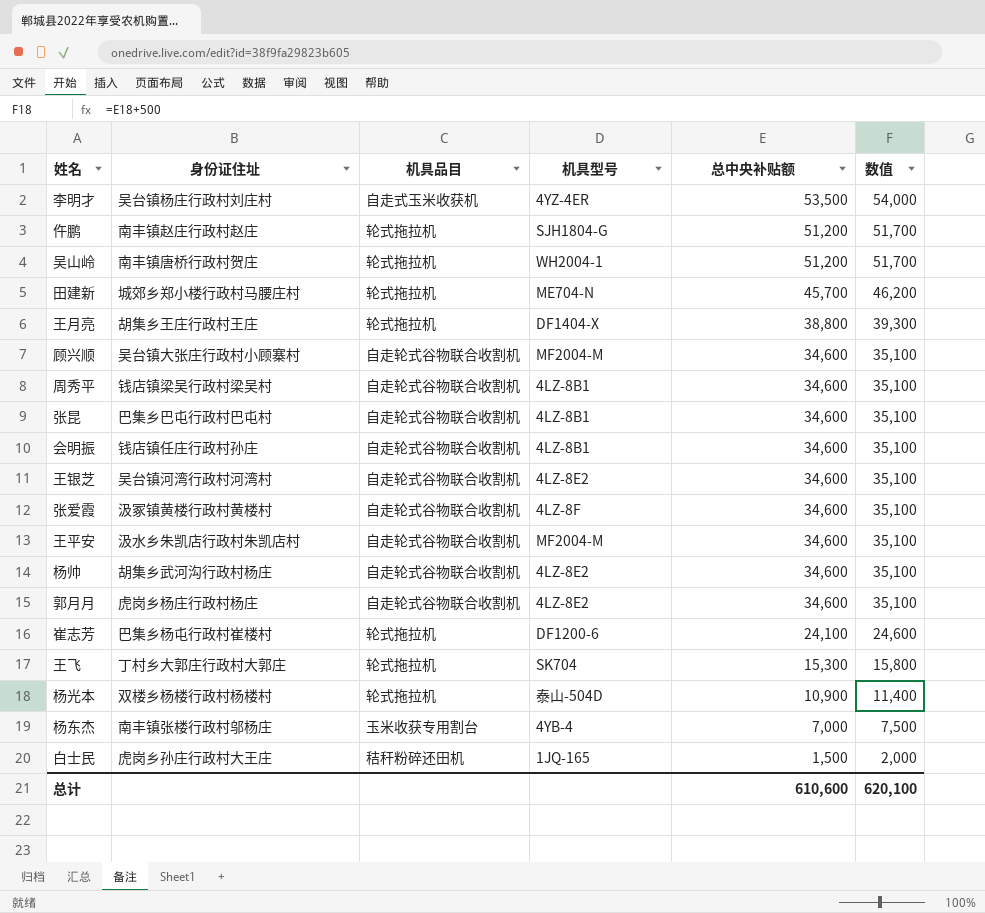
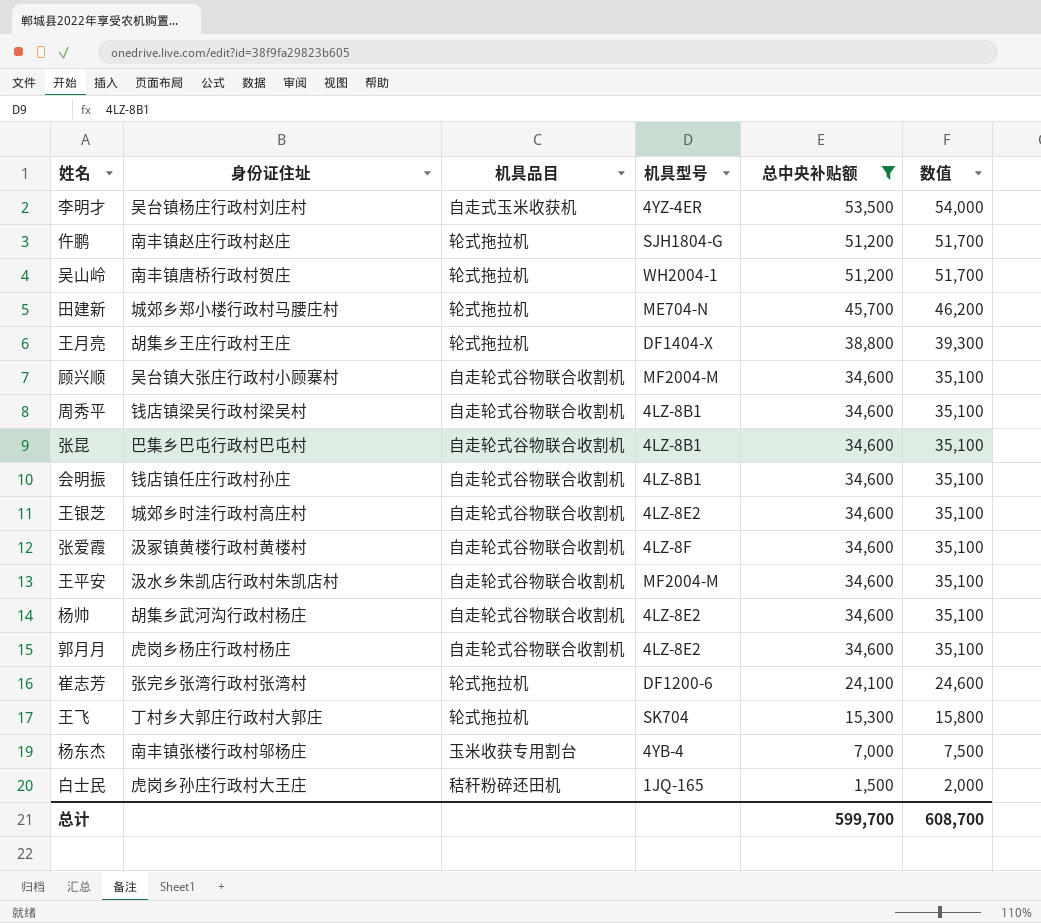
filter: none -> 总中央补贴额 != 10,900
王银芝 | 身份证住址: 吴台镇河湾行政村河湾村 -> 城郊乡时洼行政村高庄村
崔志芳 | 身份证住址: 巴集乡杨屯行政村崔楼村 -> 张完乡张湾行政村张湾村
总计 | 总中央补贴额: 610,600 -> 599,700
总计 | 数值: 620,100 -> 608,700

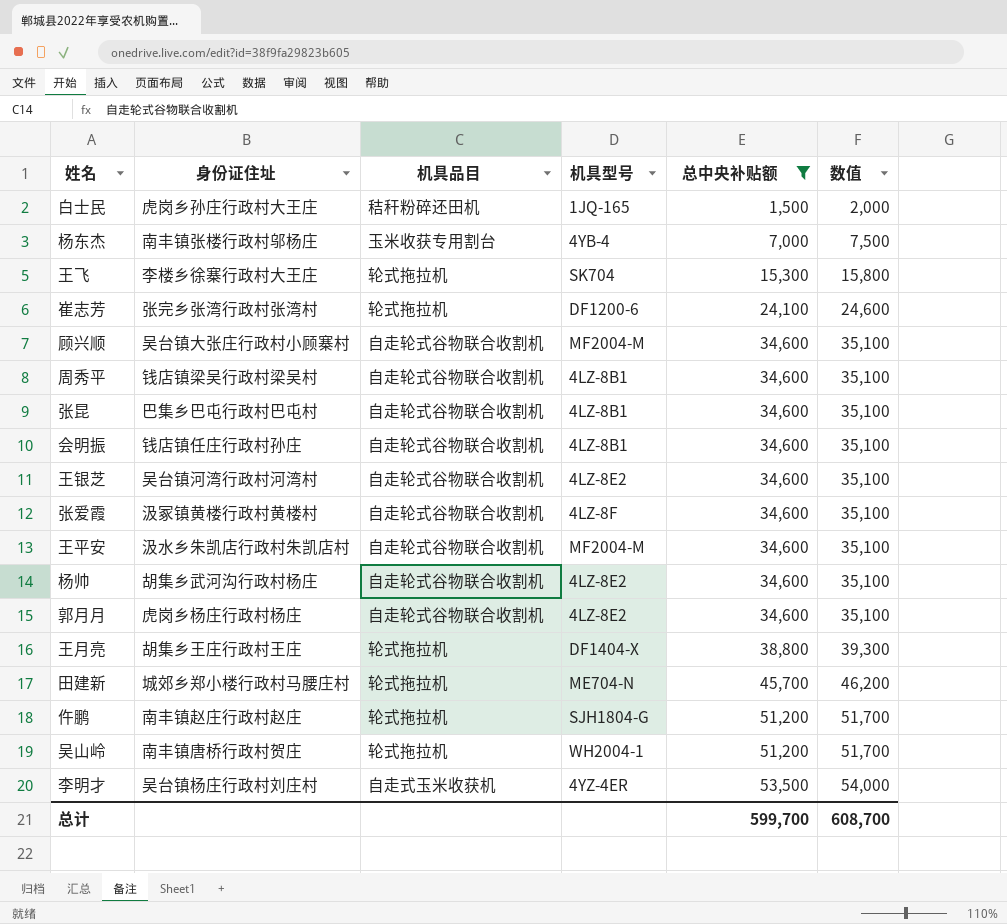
row order: 总中央补贴额 descending -> 总中央补贴额 ascending
王飞 | 身份证住址: 丁村乡大郭庄行政村大郭庄 -> 李楼乡徐寨行政村大王庄
王银芝 | 身份证住址: 城郊乡时洼行政村高庄村 -> 吴台镇河湾行政村河湾村

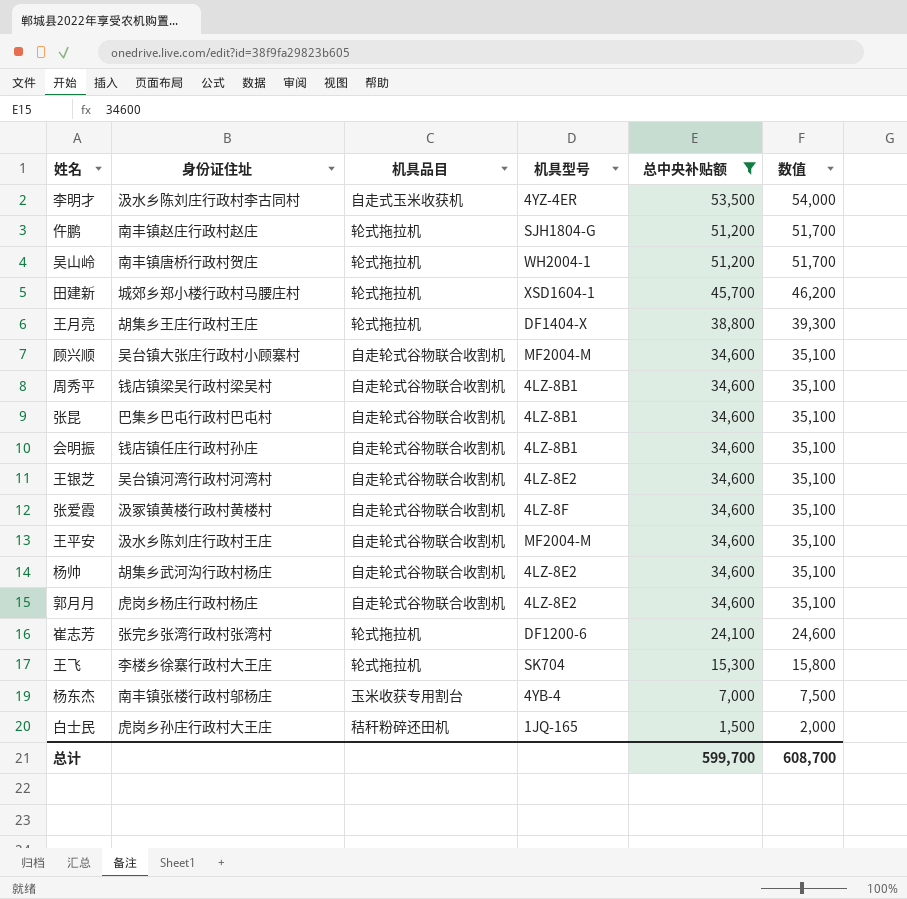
row order: 总中央补贴额 ascending -> 总中央补贴额 descending
李明才 | 身份证住址: 吴台镇杨庄行政村刘庄村 -> 汲水乡陈刘庄行政村李古同村
田建新 | 机具型号: ME704-N -> XSD1604-1
王平安 | 身份证住址: 汲水乡朱凯店行政村朱凯店村 -> 汲水乡陈刘庄行政村王庄

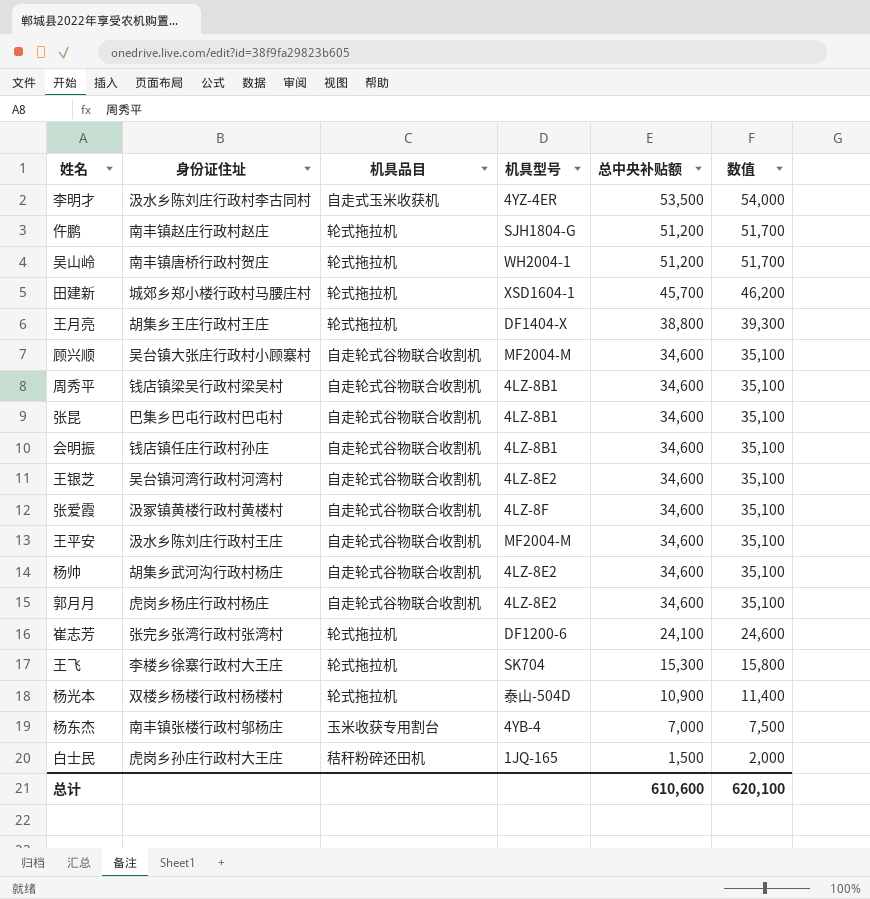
filter: 总中央补贴额 != 10,900 -> none
总计 | 总中央补贴额: 599,700 -> 610,600
总计 | 数值: 608,700 -> 620,100

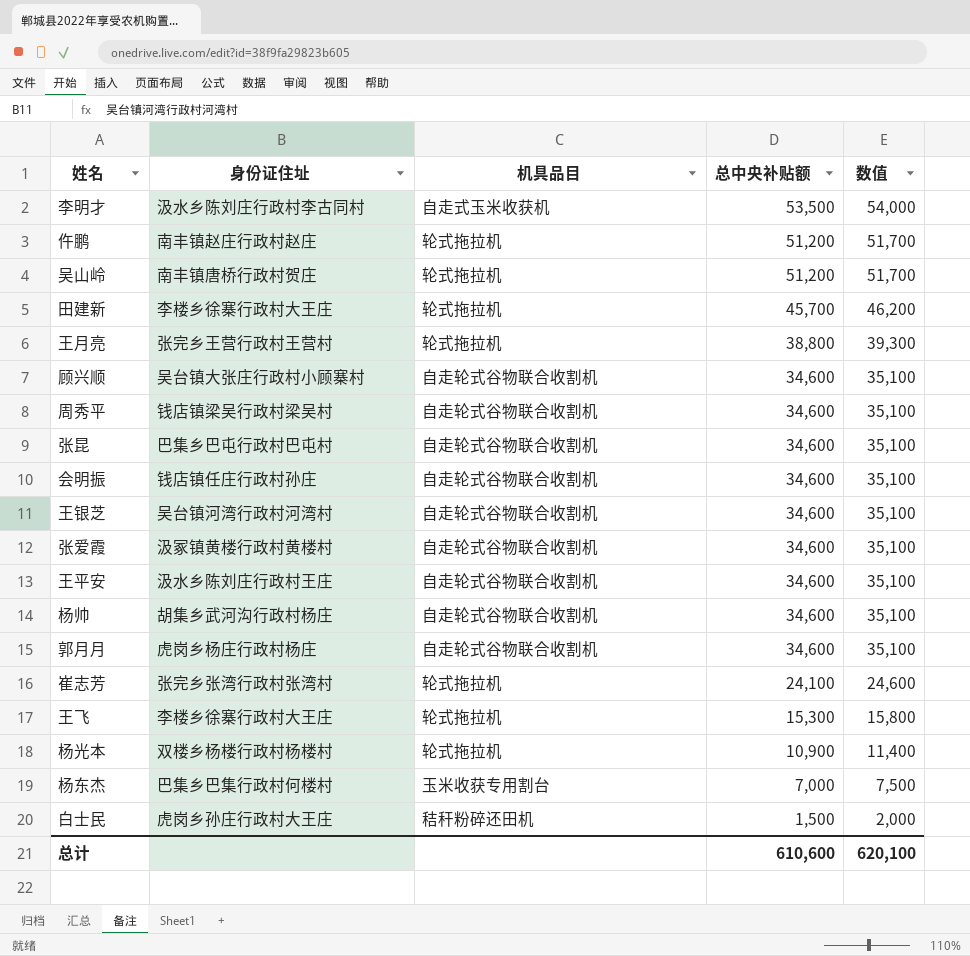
column 机具型号 | position: 4 -> none
田建新 | 身份证住址: 城郊乡郑小楼行政村马腰庄村 -> 李楼乡徐寨行政村大王庄
王月亮 | 身份证住址: 胡集乡王庄行政村王庄 -> 张完乡王营行政村王营村
杨东杰 | 身份证住址: 南丰镇张楼行政村邬杨庄 -> 巴集乡巴集行政村何楼村

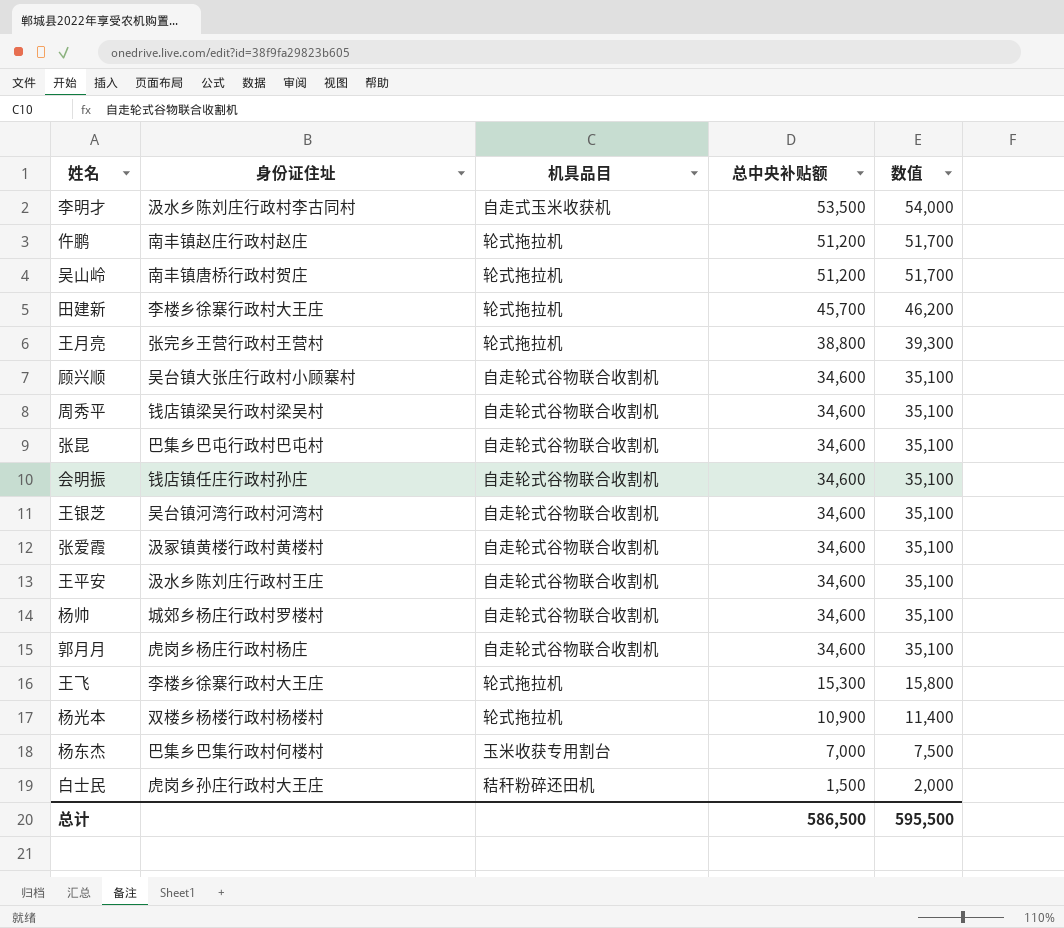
row 崔志芳: 张完乡张湾行政村张湾村 | 轮式拖拉机 | 24,100 | 24,600 -> none
杨帅 | 身份证住址: 胡集乡武河沟行政村杨庄 -> 城郊乡杨庄行政村罗楼村
总计 | 总中央补贴额: 610,600 -> 586,500
总计 | 数值: 620,100 -> 595,500

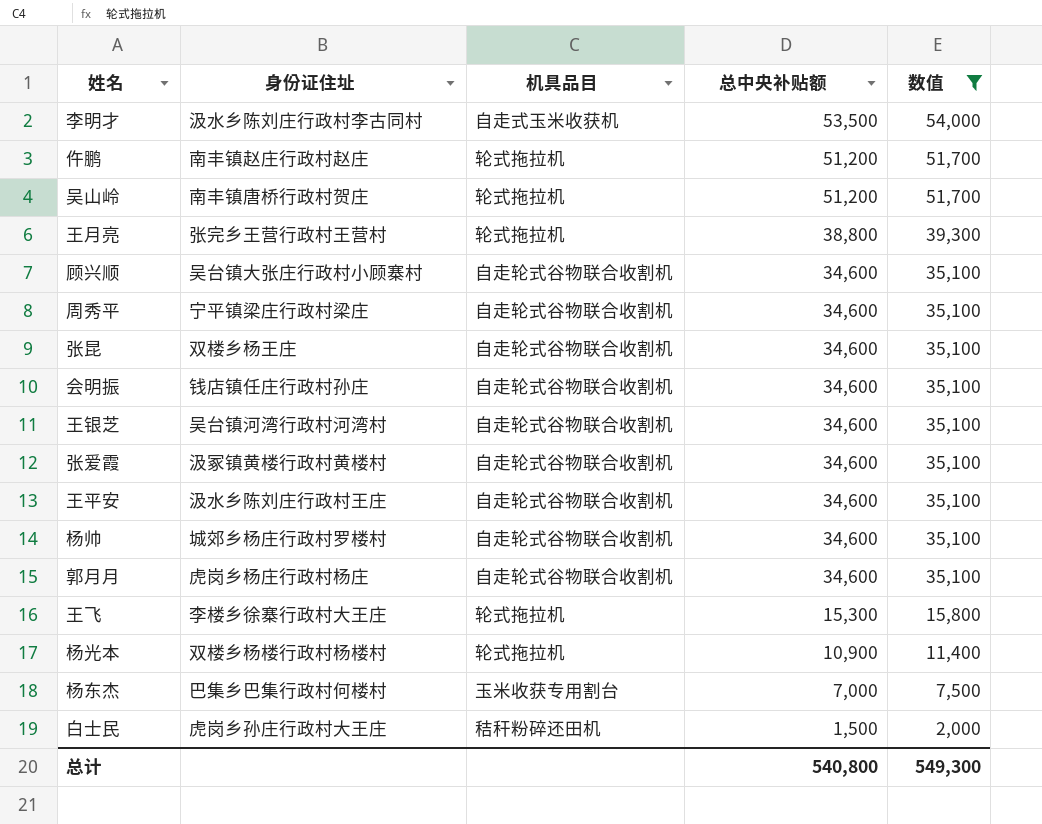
filter: none -> 数值 != 46,200
周秀平 | 身份证住址: 钱店镇梁吴行政村梁吴村 -> 宁平镇梁庄行政村梁庄
张昆 | 身份证住址: 巴集乡巴屯行政村巴屯村 -> 双楼乡杨王庄
总计 | 总中央补贴额: 586,500 -> 540,800
总计 | 数值: 595,500 -> 549,300

